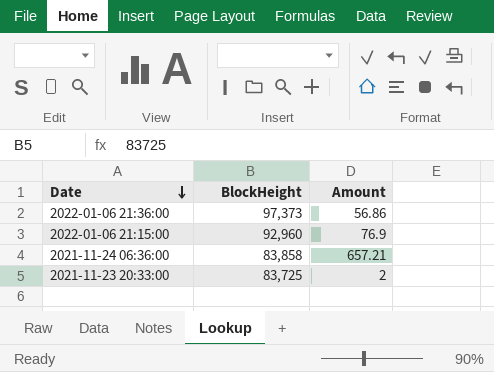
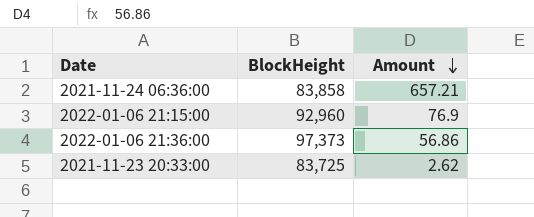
row order: Date descending -> Amount descending
2021-11-23 20:33:00 | Amount: 2 -> 2.62

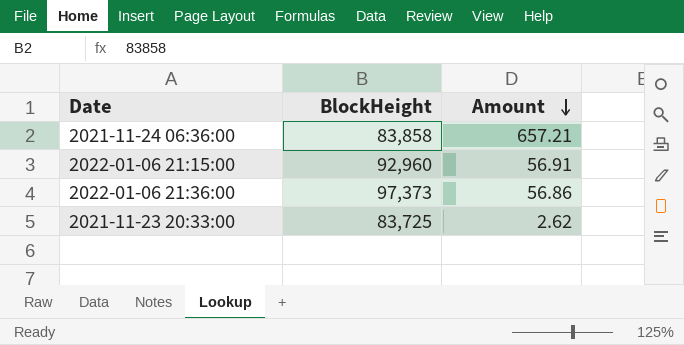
2022-01-06 21:15:00 | Amount: 76.9 -> 56.91

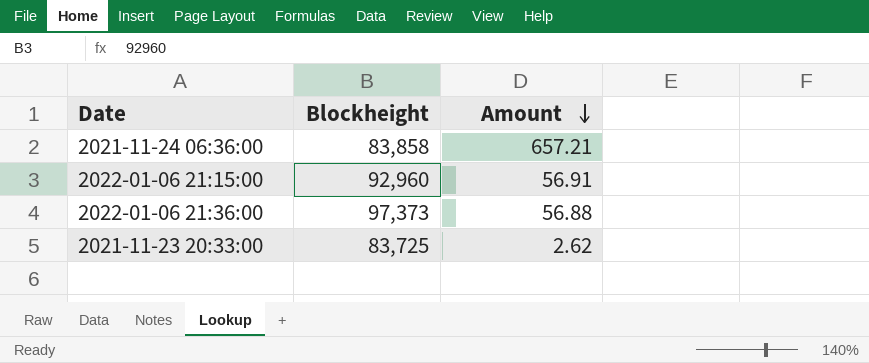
column name: BlockHeight -> Blockheight
2022-01-06 21:36:00 | Amount: 56.86 -> 56.88

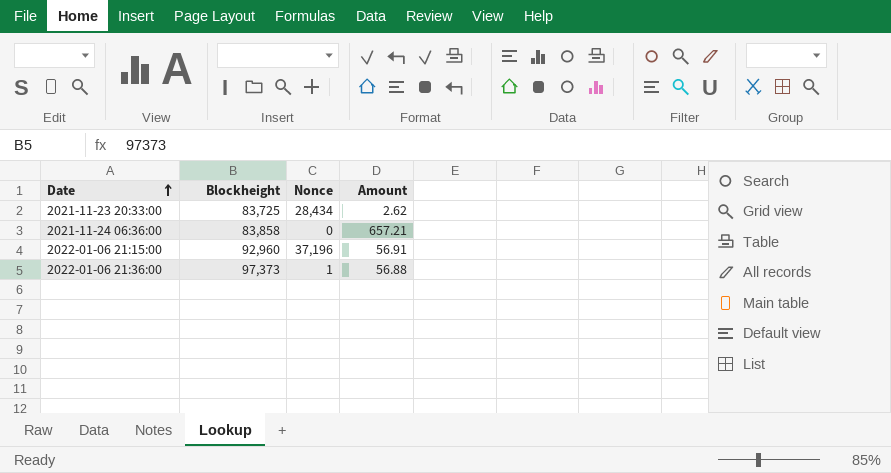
row order: Amount descending -> Date ascending
column Nonce | position: none -> 3

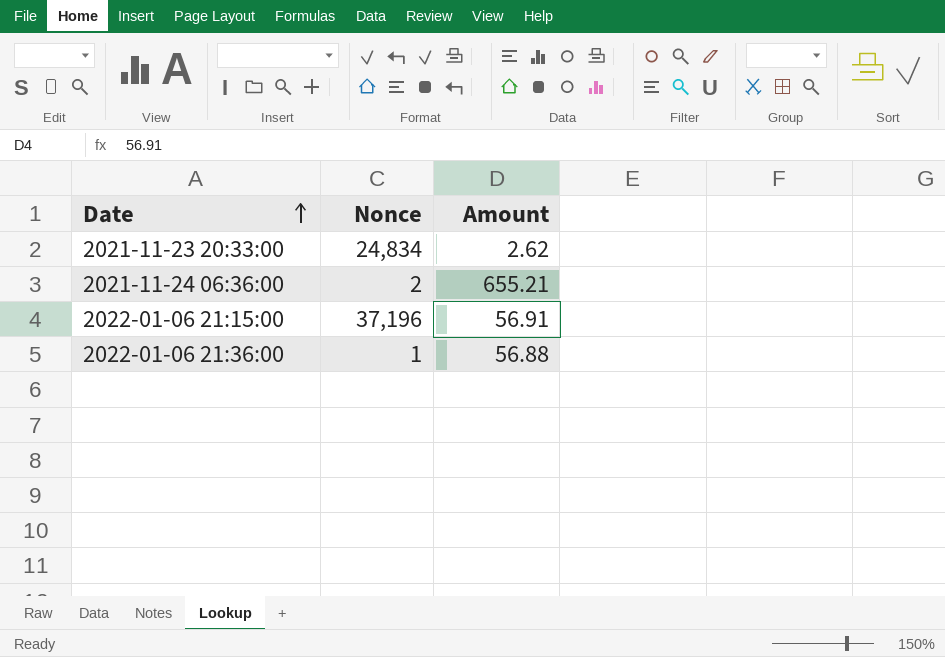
column Blockheight | position: 2 -> none
2021-11-23 20:33:00 | Nonce: 28,434 -> 24,834
2021-11-24 06:36:00 | Nonce: 0 -> 2
2021-11-24 06:36:00 | Amount: 657.21 -> 655.21

